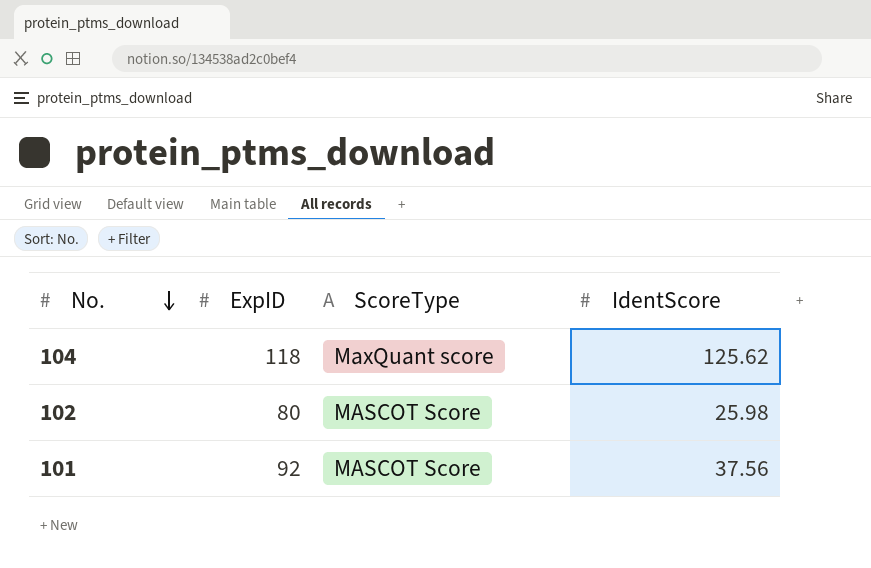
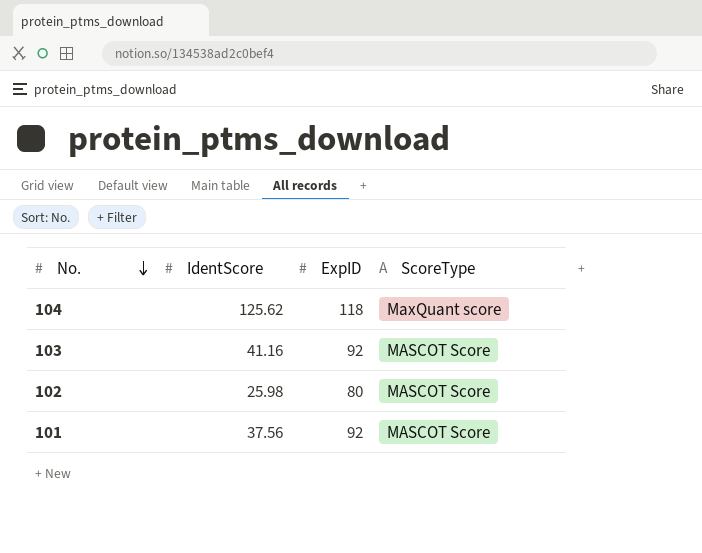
column IdentScore | position: 4 -> 2
row 103: none -> 41.16 | 92 | MASCOT Score

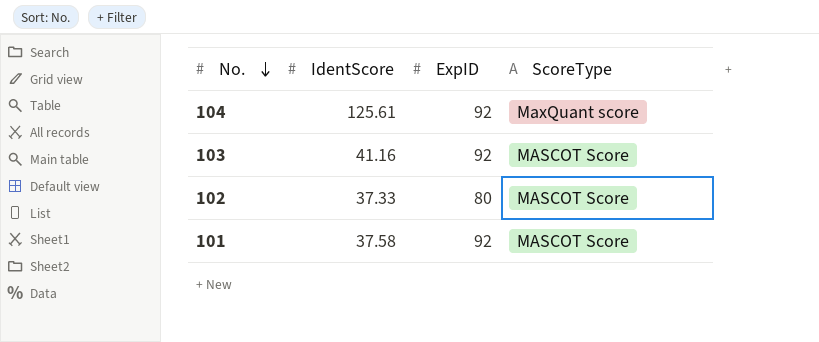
104 | IdentScore: 125.62 -> 125.61
104 | ExpID: 118 -> 92
102 | IdentScore: 25.98 -> 37.33
101 | IdentScore: 37.56 -> 37.58

